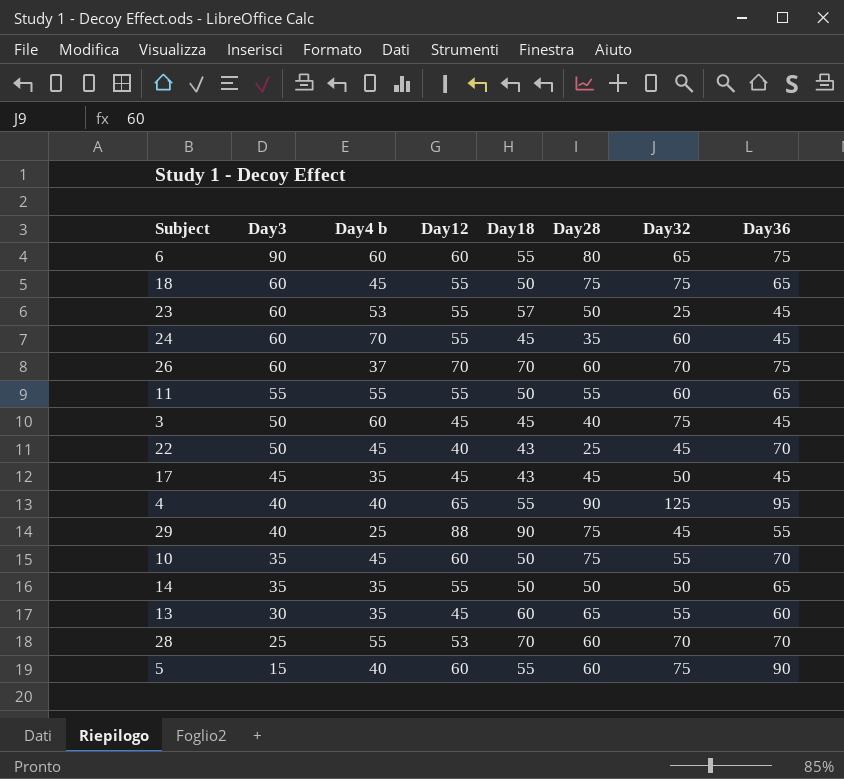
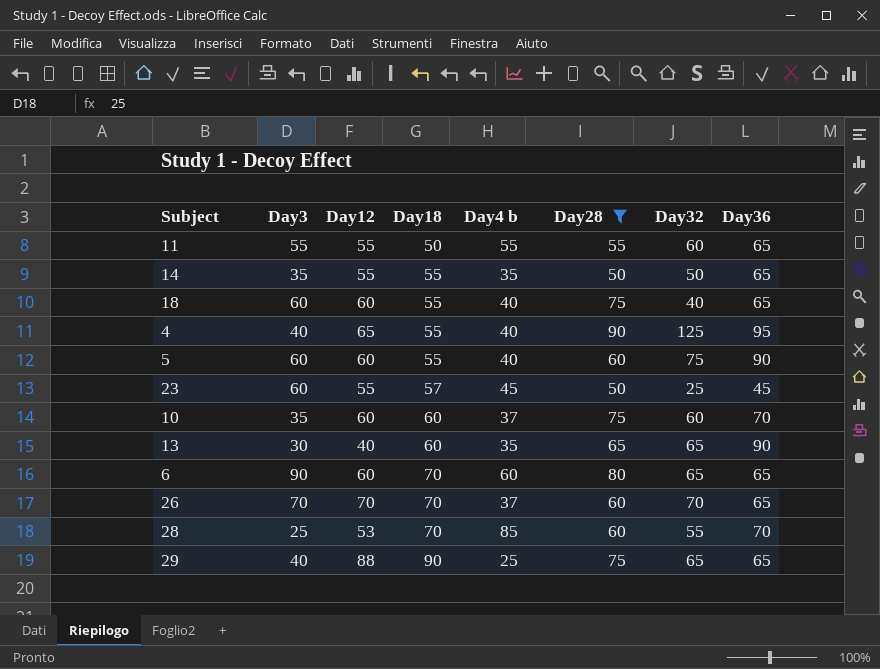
filter: none -> Day28 >= 50
row order: Day3 descending -> Day18 ascending
column Day4 b | position: 3 -> 5
14 | Day18: 50 -> 55
18 | Day12: 55 -> 60
18 | Day18: 50 -> 55
18 | Day4 b: 45 -> 40
18 | Day32: 75 -> 40
5 | Day3: 15 -> 60
23 | Day4 b: 53 -> 45
10 | Day18: 50 -> 60
10 | Day4 b: 45 -> 37
10 | Day32: 55 -> 60
13 | Day12: 45 -> 40
13 | Day32: 55 -> 65
13 | Day36: 60 -> 90
6 | Day18: 55 -> 70
6 | Day36: 75 -> 65
26 | Day3: 60 -> 70
26 | Day36: 75 -> 65
28 | Day4 b: 55 -> 85
28 | Day32: 70 -> 55
29 | Day32: 45 -> 65
29 | Day36: 55 -> 65

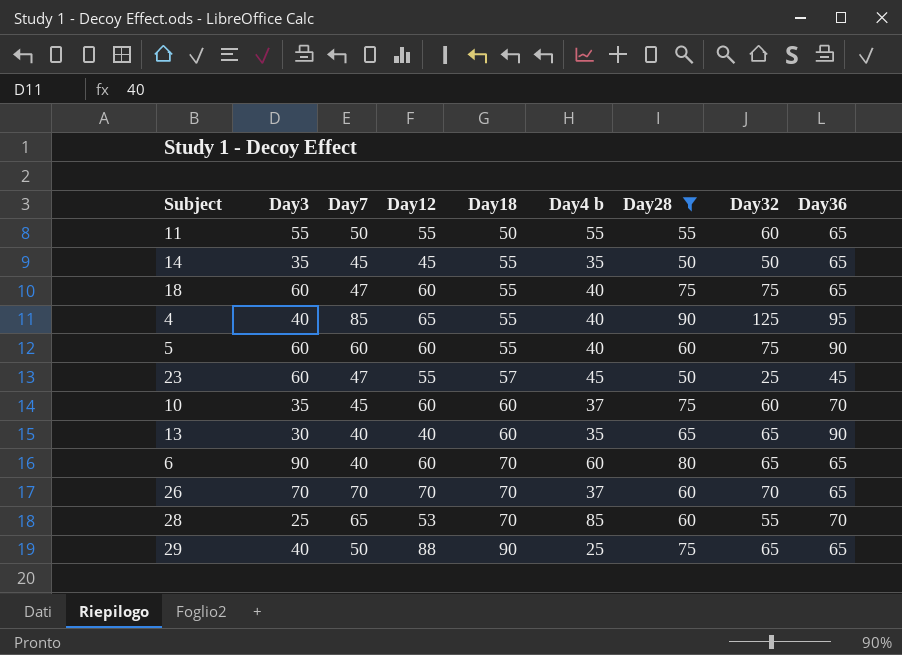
column Day7 | position: none -> 3
14 | Day12: 55 -> 45
18 | Day32: 40 -> 75

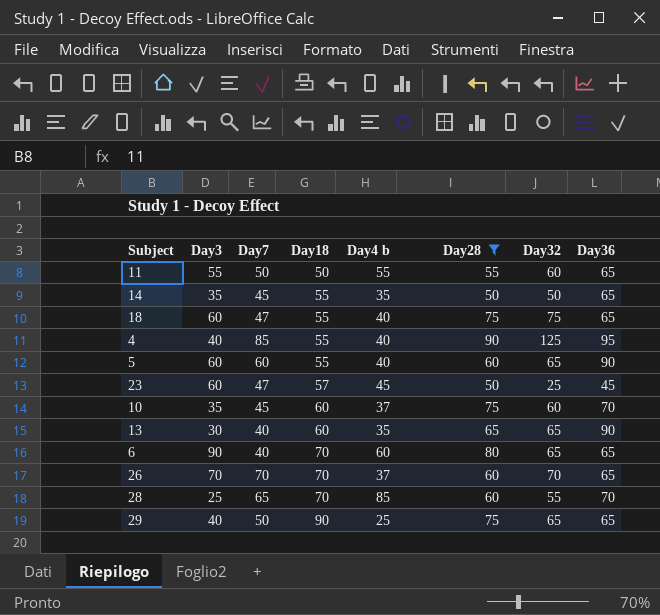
column Day12 | position: 4 -> none
5 | Day32: 75 -> 65

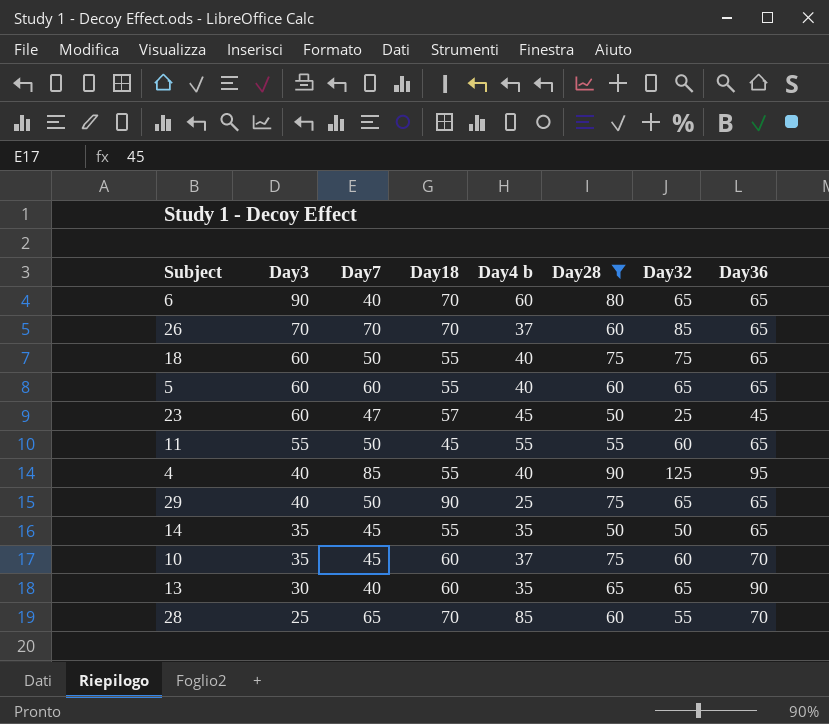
row order: Day18 ascending -> Day3 descending
26 | Day32: 70 -> 85
18 | Day7: 47 -> 50
5 | Day36: 90 -> 65
11 | Day18: 50 -> 45

